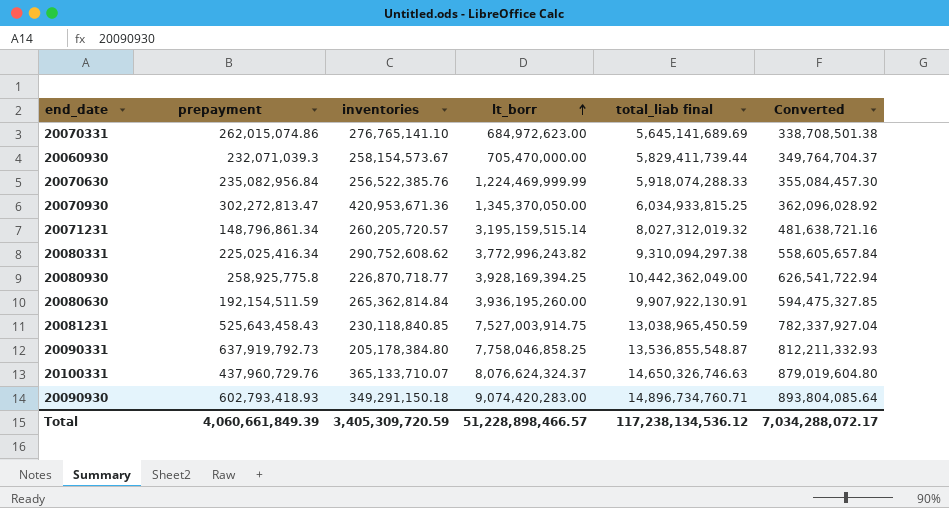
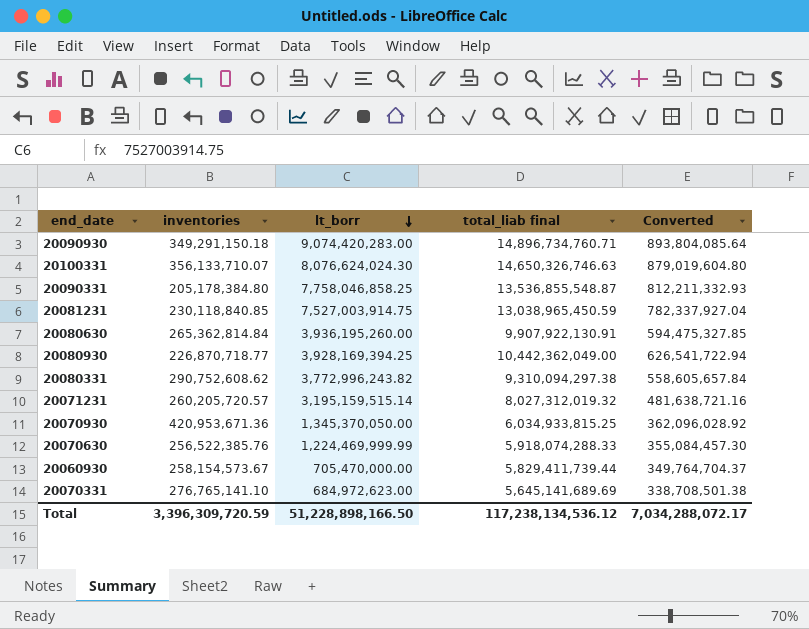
row order: lt_borr ascending -> lt_borr descending
column prepayment | position: 2 -> none
20100331 | inventories: 365,133,710.07 -> 356,133,710.07
20100331 | lt_borr: 8,076,624,324.37 -> 8,076,624,024.30
Total | inventories: 3,405,309,720.59 -> 3,396,309,720.59
Total | lt_borr: 51,228,898,466.57 -> 51,228,898,166.50

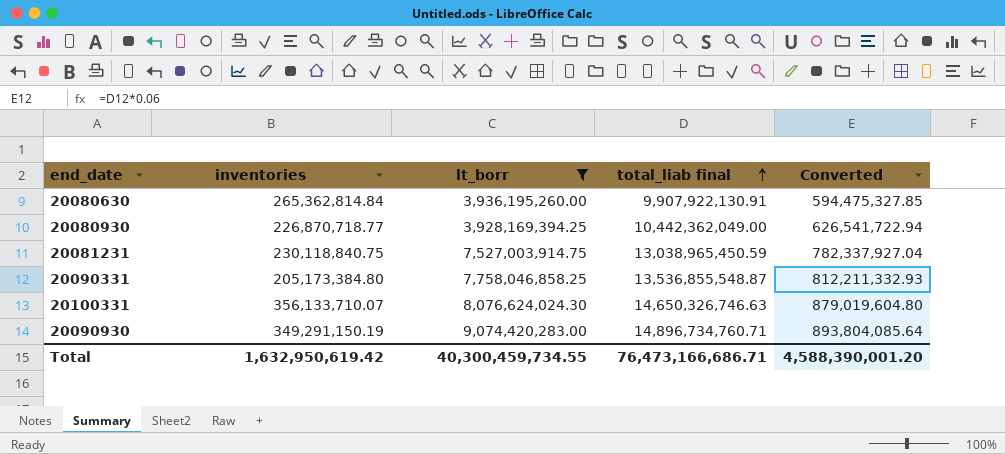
filter: none -> lt_borr >= 3,928,169,394.25
row order: lt_borr descending -> total_liab final ascending
20081231 | inventories: 230,118,840.85 -> 230,118,840.75
20090331 | inventories: 205,178,384.80 -> 205,173,384.80
20090930 | inventories: 349,291,150.18 -> 349,291,150.19
Total | inventories: 3,396,309,720.59 -> 1,632,950,619.42
Total | lt_borr: 51,228,898,166.50 -> 40,300,459,734.55
Total | total_liab final: 117,238,134,536.12 -> 76,473,166,686.71
Total | Converted: 7,034,288,072.17 -> 4,588,390,001.20

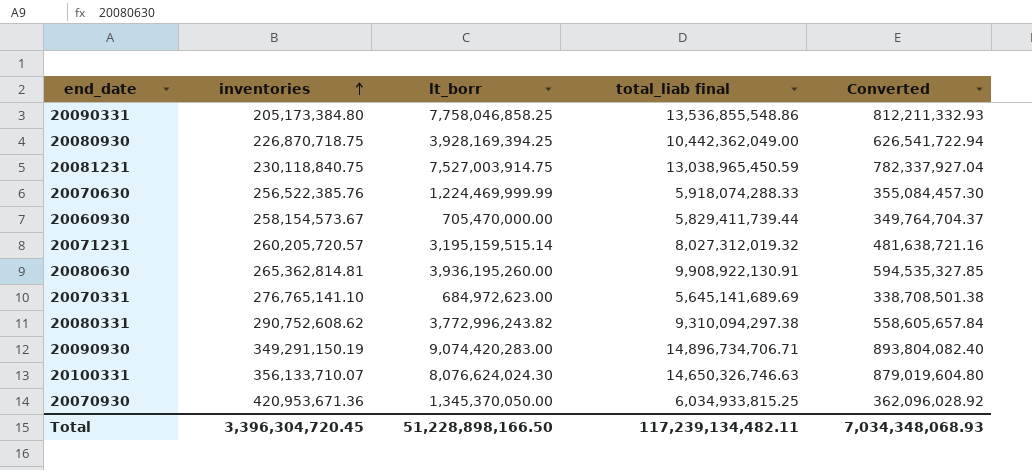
filter: lt_borr >= 3,928,169,394.25 -> none
row order: total_liab final ascending -> inventories ascending
20090331 | total_liab final: 13,536,855,548.87 -> 13,536,855,548.86
20080930 | inventories: 226,870,718.77 -> 226,870,718.75
20080630 | inventories: 265,362,814.84 -> 265,362,814.81
20080630 | total_liab final: 9,907,922,130.91 -> 9,908,922,130.91
20080630 | Converted: 594,475,327.85 -> 594,535,327.85
20090930 | total_liab final: 14,896,734,760.71 -> 14,896,734,706.71
20090930 | Converted: 893,804,085.64 -> 893,804,082.40
Total | inventories: 1,632,950,619.42 -> 3,396,304,720.45
Total | lt_borr: 40,300,459,734.55 -> 51,228,898,166.50
Total | total_liab final: 76,473,166,686.71 -> 117,239,134,482.11
Total | Converted: 4,588,390,001.20 -> 7,034,348,068.93

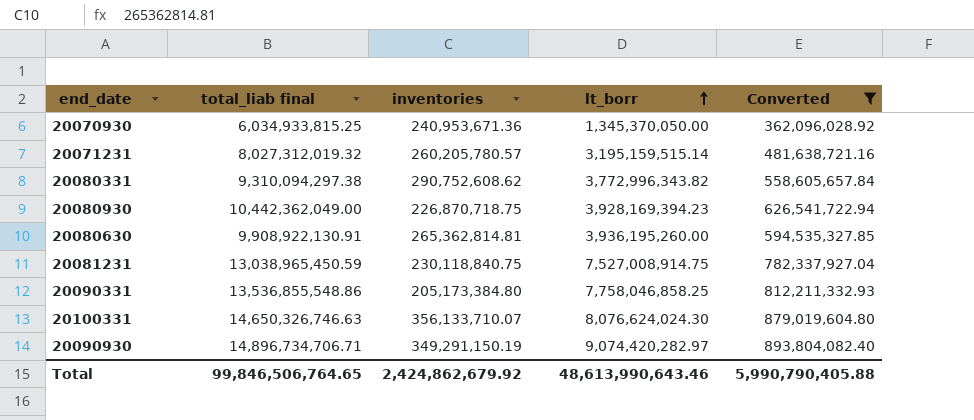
filter: none -> Converted >= 362,096,028.92
row order: inventories ascending -> lt_borr ascending
column total_liab final | position: 4 -> 2
20070930 | inventories: 420,953,671.36 -> 240,953,671.36
20071231 | inventories: 260,205,720.57 -> 260,205,780.57
20080331 | lt_borr: 3,772,996,243.82 -> 3,772,996,343.82
20080930 | lt_borr: 3,928,169,394.25 -> 3,928,169,394.23
20081231 | lt_borr: 7,527,003,914.75 -> 7,527,008,914.75
20090930 | lt_borr: 9,074,420,283.00 -> 9,074,420,282.97
Total | total_liab final: 117,239,134,482.11 -> 99,846,506,764.65
Total | inventories: 3,396,304,720.45 -> 2,424,862,679.92
Total | lt_borr: 51,228,898,166.50 -> 48,613,990,643.46
Total | Converted: 7,034,348,068.93 -> 5,990,790,405.88

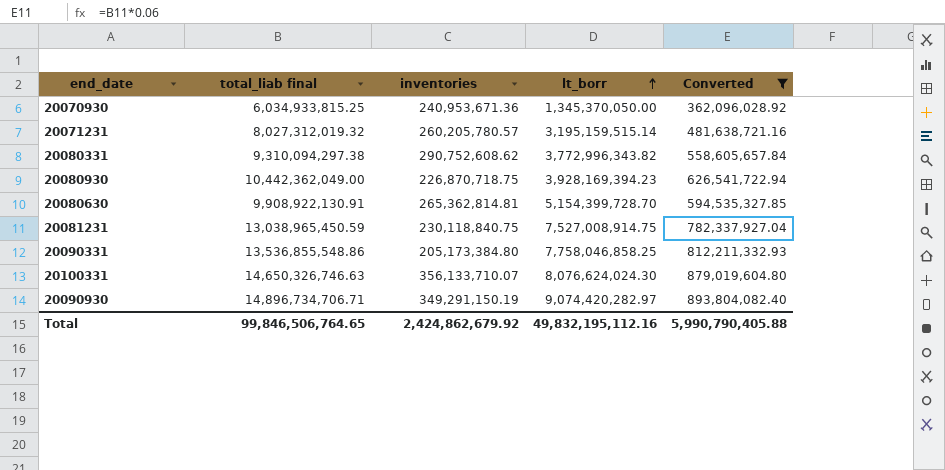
20080630 | lt_borr: 3,936,195,260.00 -> 5,154,399,728.70
Total | lt_borr: 48,613,990,643.46 -> 49,832,195,112.16

